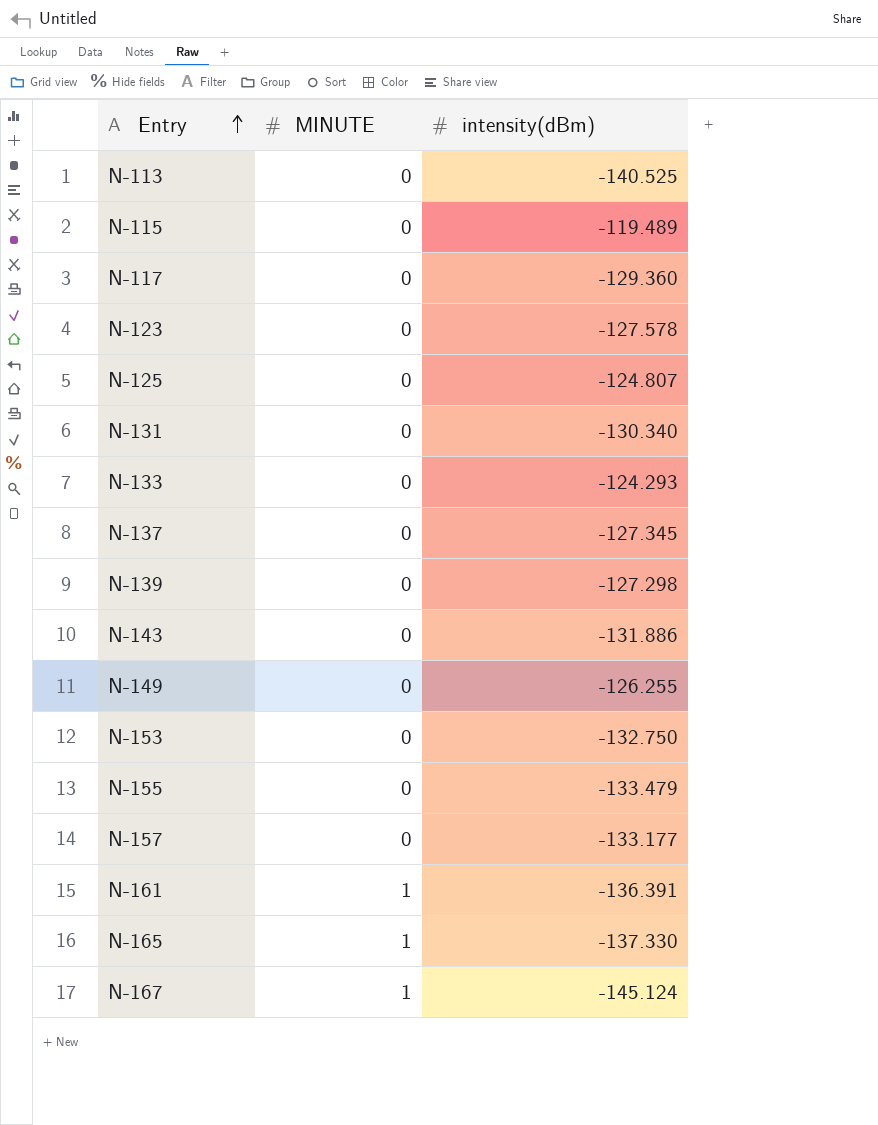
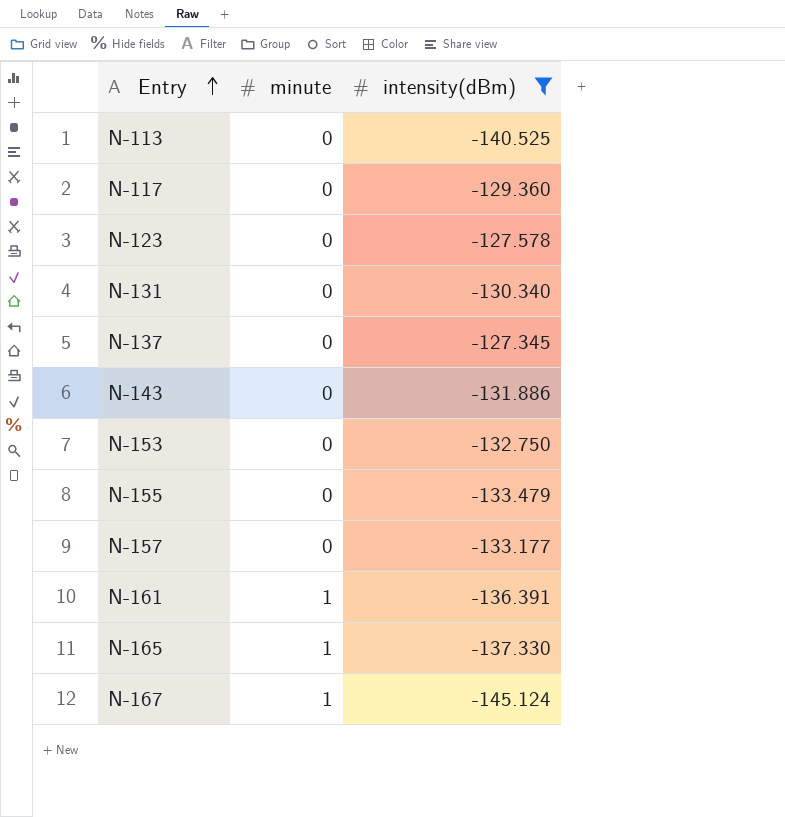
filter: none -> intensity(dBm) <= -127.345
column name: MINUTE -> minute

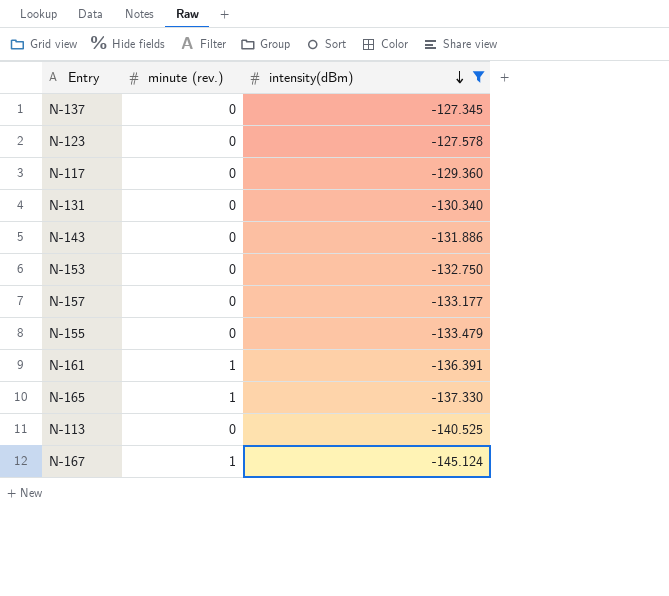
row order: Entry ascending -> intensity(dBm) descending
column name: minute -> minute (rev.)

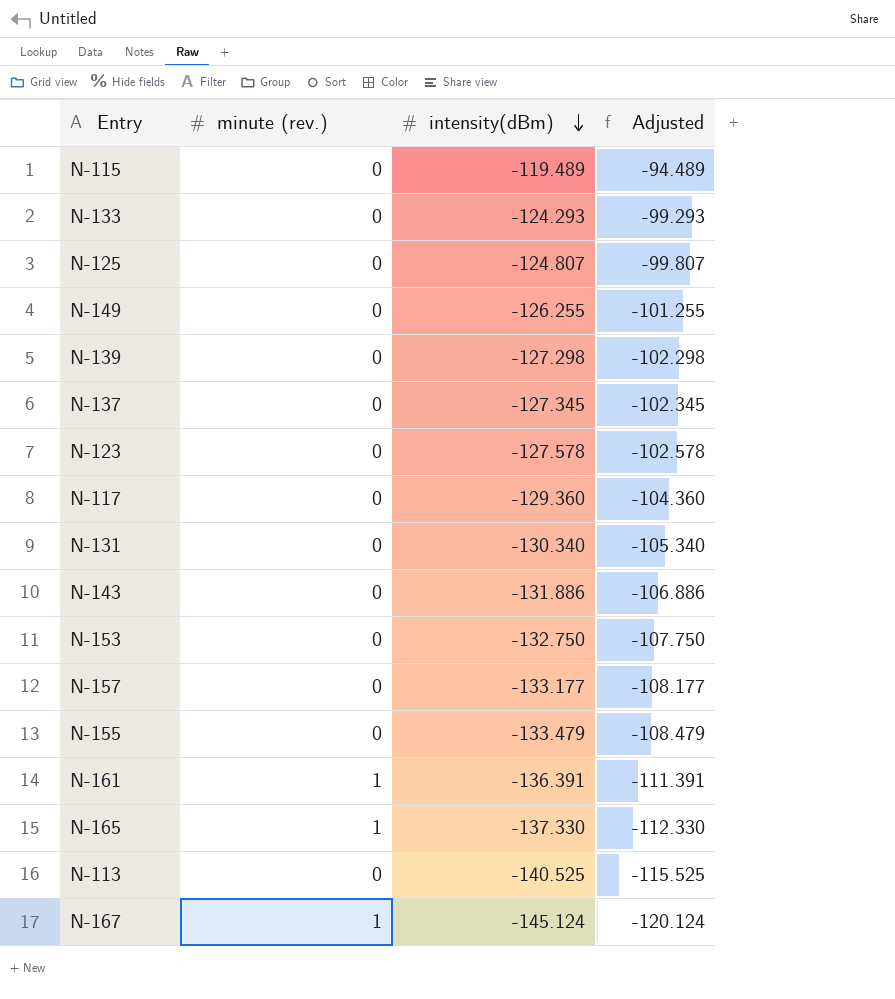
filter: intensity(dBm) <= -127.345 -> none
column Adjusted | formula: none -> [intensity(dBm)] + 25

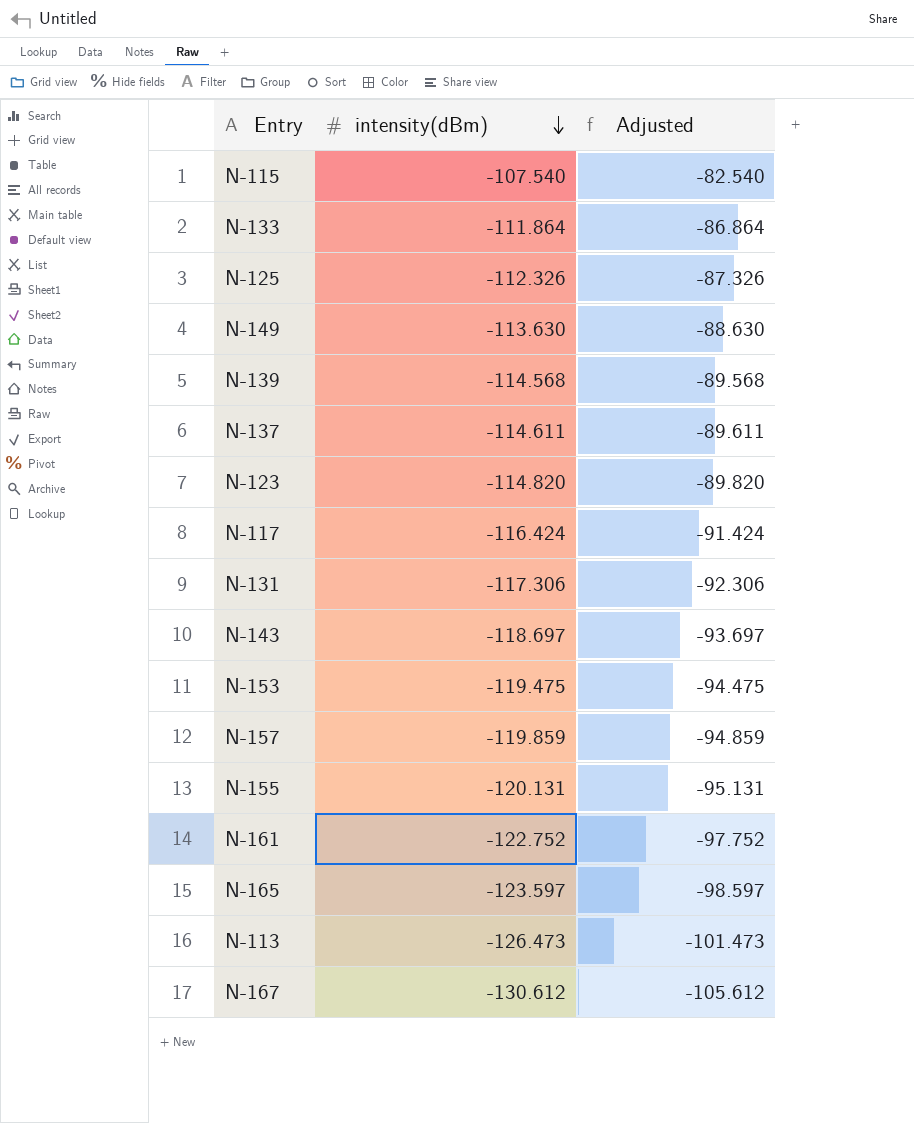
column minute (rev.) | position: 2 -> none
N-115 | intensity(dBm): -119.489 -> -107.540
N-115 | Adjusted: -94.489 -> -82.540
N-133 | intensity(dBm): -124.293 -> -111.864
N-133 | Adjusted: -99.293 -> -86.864
N-125 | intensity(dBm): -124.807 -> -112.326
N-125 | Adjusted: -99.807 -> -87.326
N-149 | intensity(dBm): -126.255 -> -113.630
N-149 | Adjusted: -101.255 -> -88.630
N-139 | intensity(dBm): -127.298 -> -114.568
N-139 | Adjusted: -102.298 -> -89.568
N-137 | intensity(dBm): -127.345 -> -114.611
N-137 | Adjusted: -102.345 -> -89.611
N-123 | intensity(dBm): -127.578 -> -114.820
N-123 | Adjusted: -102.578 -> -89.820
N-117 | intensity(dBm): -129.360 -> -116.424
N-117 | Adjusted: -104.360 -> -91.424
N-131 | intensity(dBm): -130.340 -> -117.306
N-131 | Adjusted: -105.340 -> -92.306
N-143 | intensity(dBm): -131.886 -> -118.697
N-143 | Adjusted: -106.886 -> -93.697
N-153 | intensity(dBm): -132.750 -> -119.475
N-153 | Adjusted: -107.750 -> -94.475
N-157 | intensity(dBm): -133.177 -> -119.859
N-157 | Adjusted: -108.177 -> -94.859
N-155 | intensity(dBm): -133.479 -> -120.131
N-155 | Adjusted: -108.479 -> -95.131
N-161 | intensity(dBm): -136.391 -> -122.752
N-161 | Adjusted: -111.391 -> -97.752
N-165 | intensity(dBm): -137.330 -> -123.597
N-165 | Adjusted: -112.330 -> -98.597
N-113 | intensity(dBm): -140.525 -> -126.473
N-113 | Adjusted: -115.525 -> -101.473
N-167 | intensity(dBm): -145.124 -> -130.612
N-167 | Adjusted: -120.124 -> -105.612

